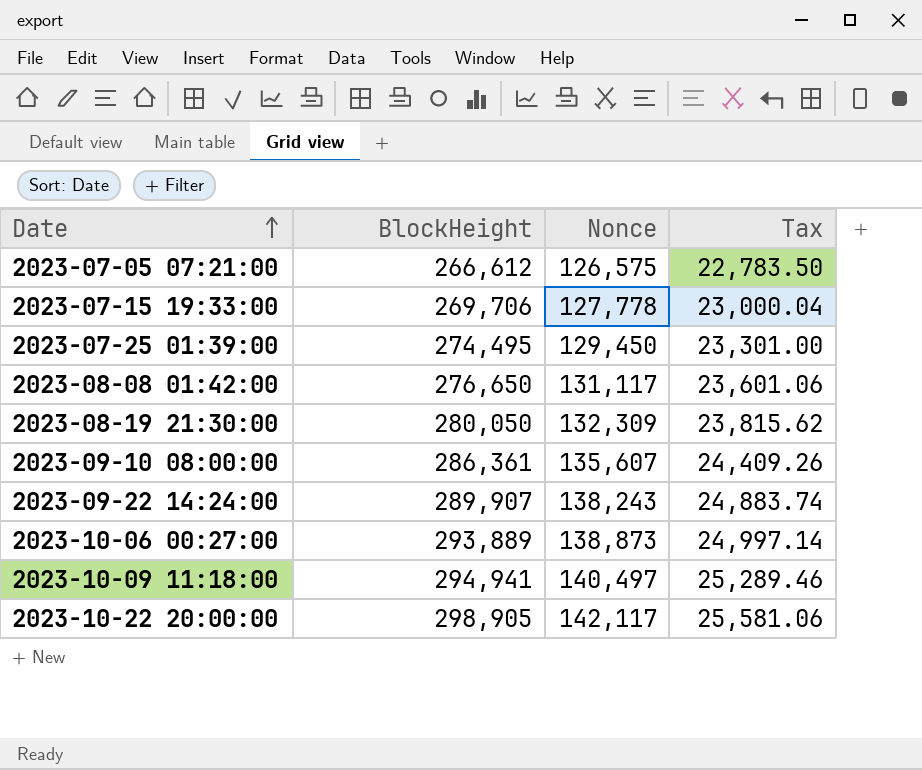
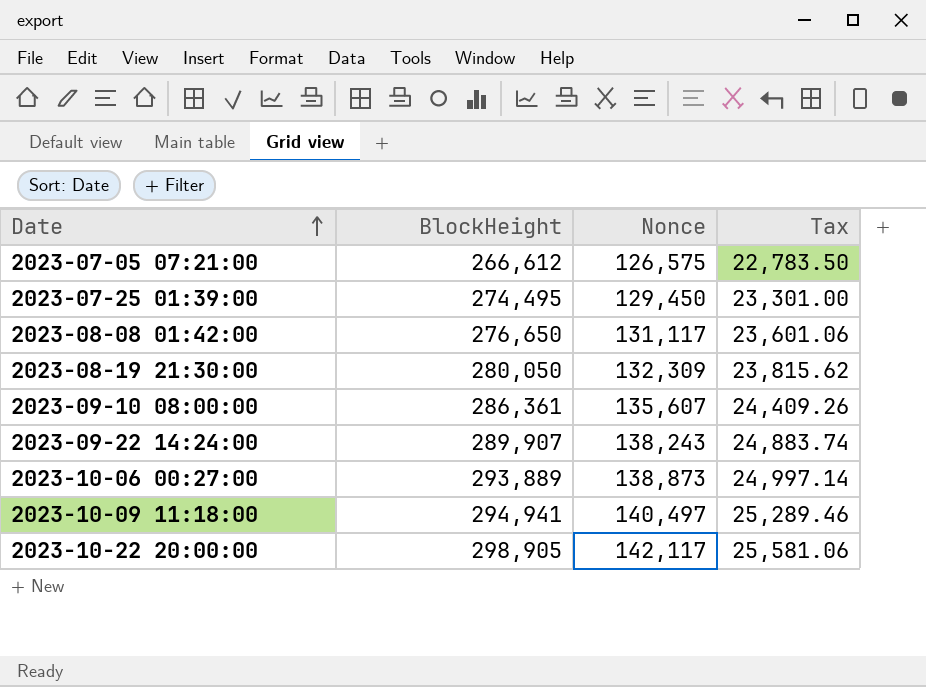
row 2023-07-15 19:33:00: 269,706 | 127,778 | 23,000.04 -> none

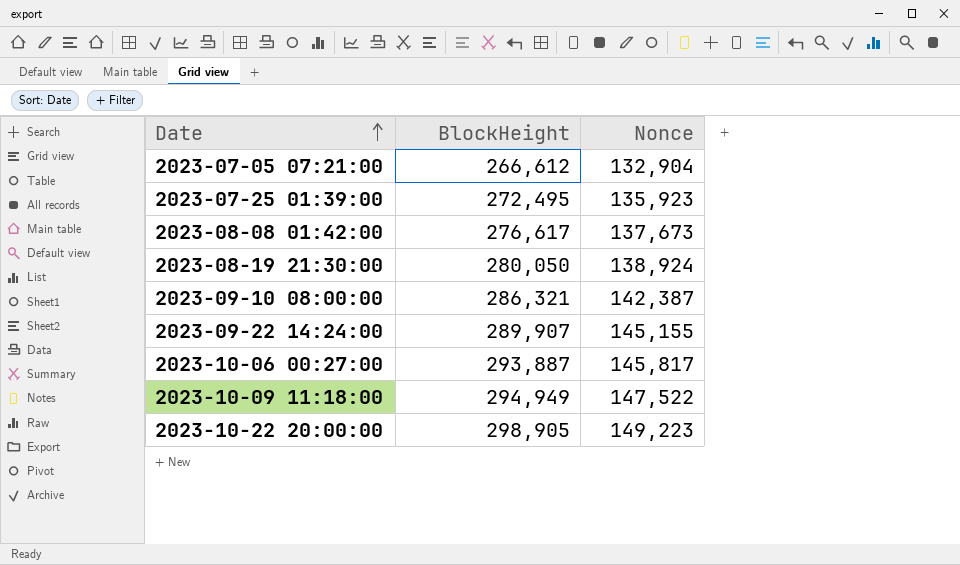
column Tax | formula: [Nonce] * 0.18 -> none
2023-07-05 07:21:00 | Nonce: 126,575 -> 132,904
2023-07-25 01:39:00 | BlockHeight: 274,495 -> 272,495
2023-07-25 01:39:00 | Nonce: 129,450 -> 135,923
2023-08-08 01:42:00 | BlockHeight: 276,650 -> 276,617
2023-08-08 01:42:00 | Nonce: 131,117 -> 137,673
2023-08-19 21:30:00 | Nonce: 132,309 -> 138,924
2023-09-10 08:00:00 | BlockHeight: 286,361 -> 286,321
2023-09-10 08:00:00 | Nonce: 135,607 -> 142,387
2023-09-22 14:24:00 | Nonce: 138,243 -> 145,155
2023-10-06 00:27:00 | BlockHeight: 293,889 -> 293,887
2023-10-06 00:27:00 | Nonce: 138,873 -> 145,817
2023-10-09 11:18:00 | BlockHeight: 294,941 -> 294,949
2023-10-09 11:18:00 | Nonce: 140,497 -> 147,522
2023-10-22 20:00:00 | Nonce: 142,117 -> 149,223

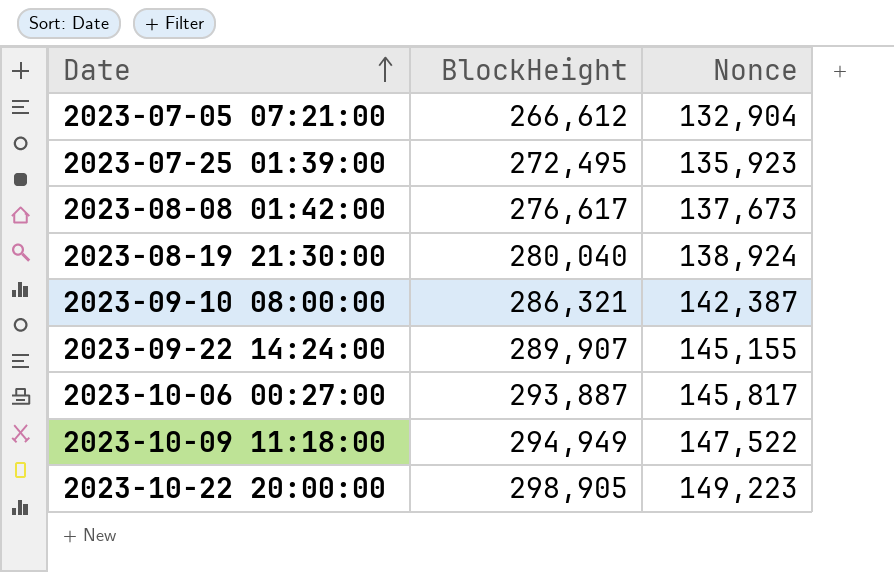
2023-08-19 21:30:00 | BlockHeight: 280,050 -> 280,040

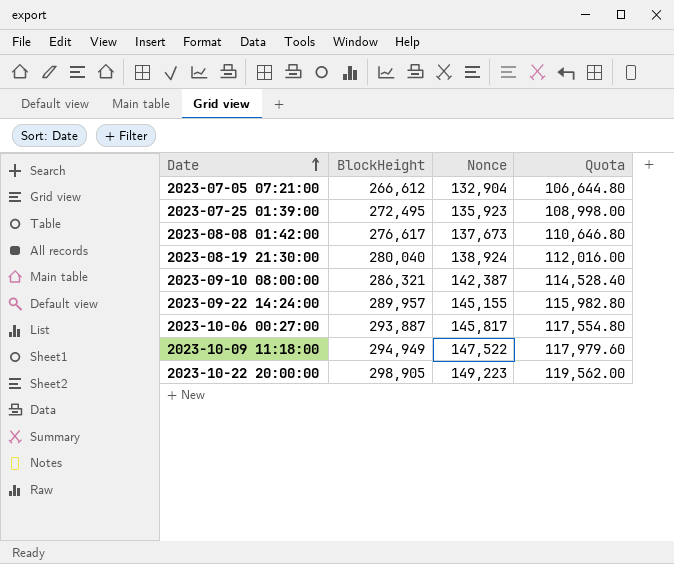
column Quota | formula: none -> [BlockHeight] * 0.4
2023-09-22 14:24:00 | BlockHeight: 289,907 -> 289,957

